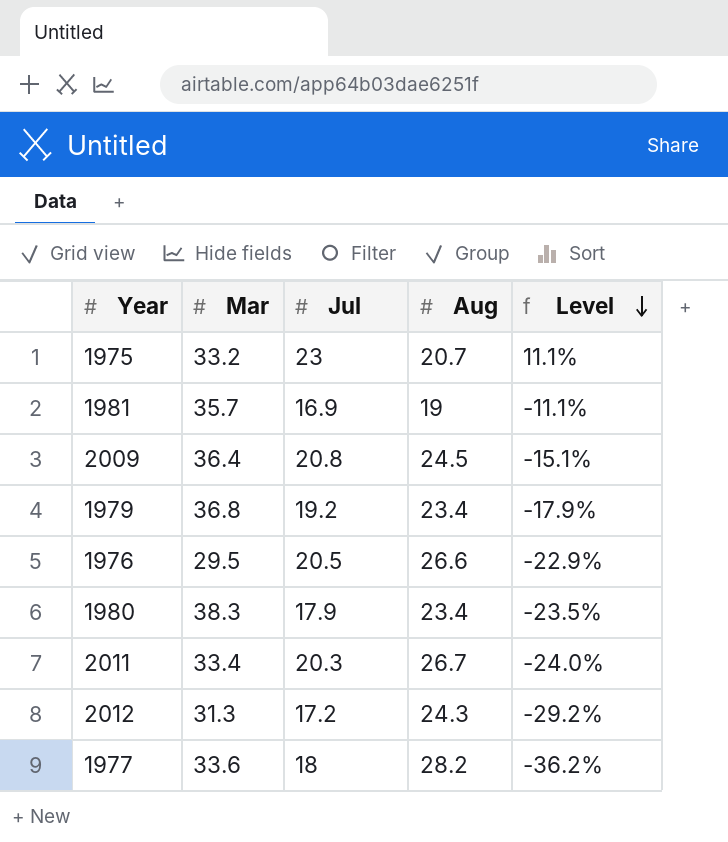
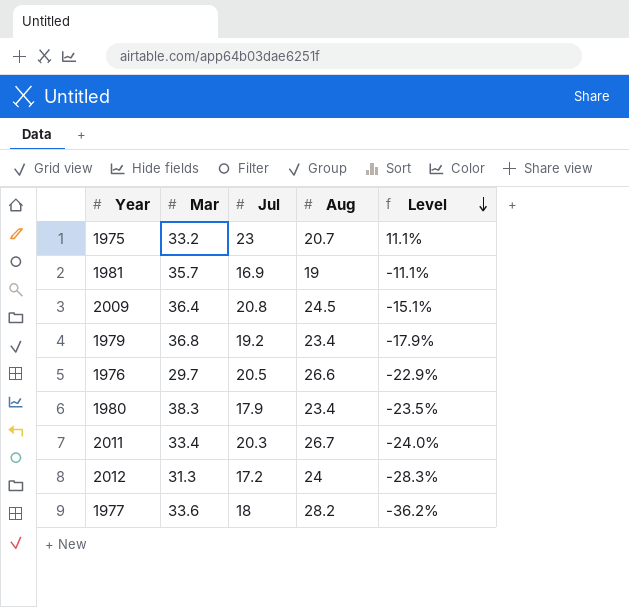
1976 | Mar: 29.5 -> 29.7
2012 | Aug: 24.3 -> 24
2012 | Level: -29.2% -> -28.3%

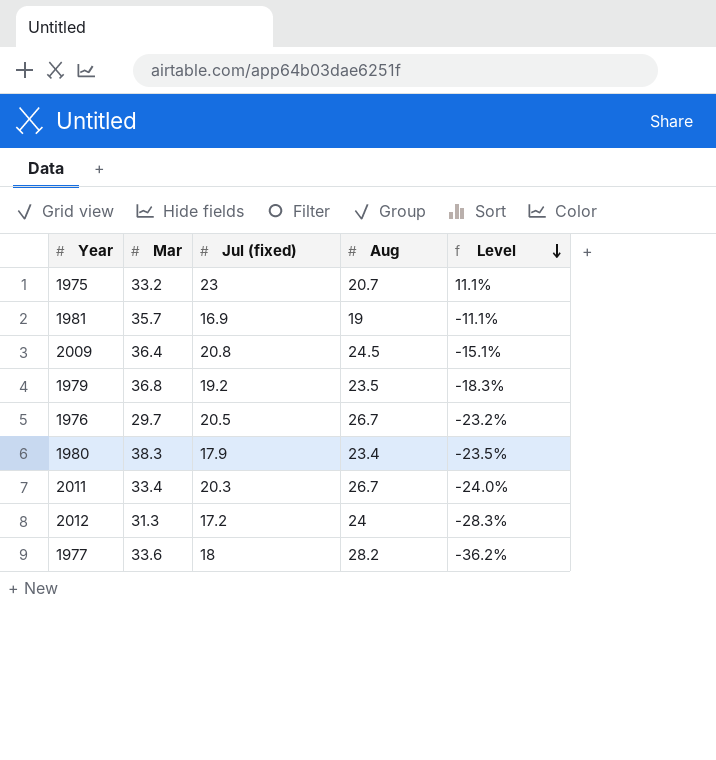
column name: Jul -> Jul (fixed)
1979 | Aug: 23.4 -> 23.5
1979 | Level: -17.9% -> -18.3%
1976 | Aug: 26.6 -> 26.7
1976 | Level: -22.9% -> -23.2%

